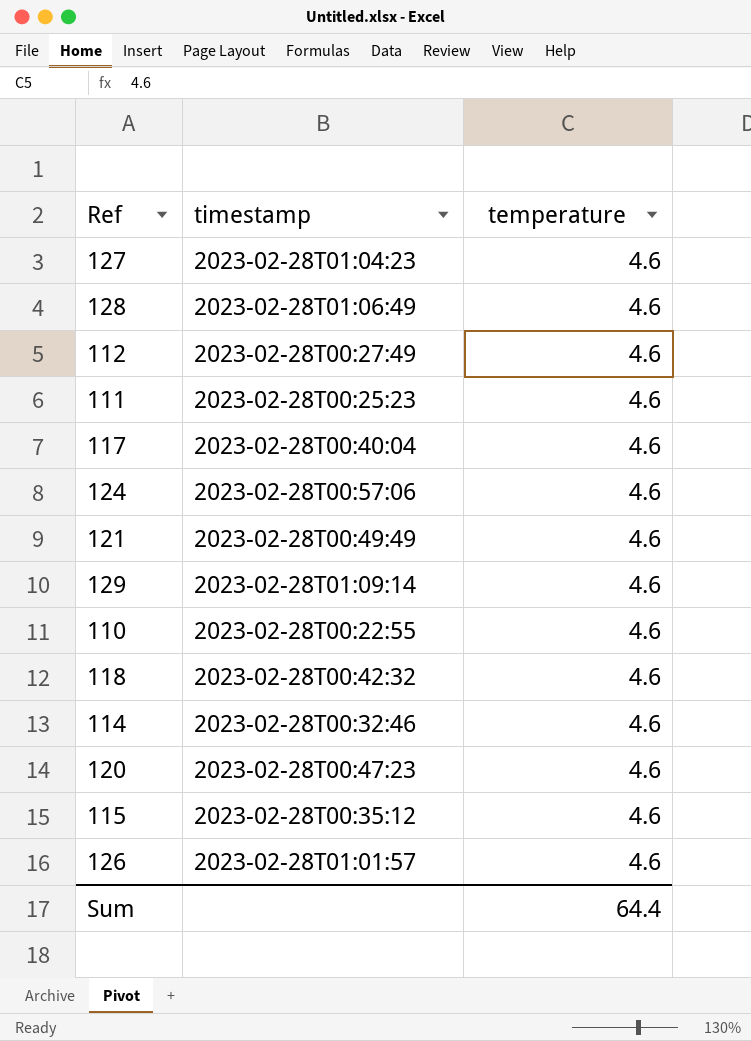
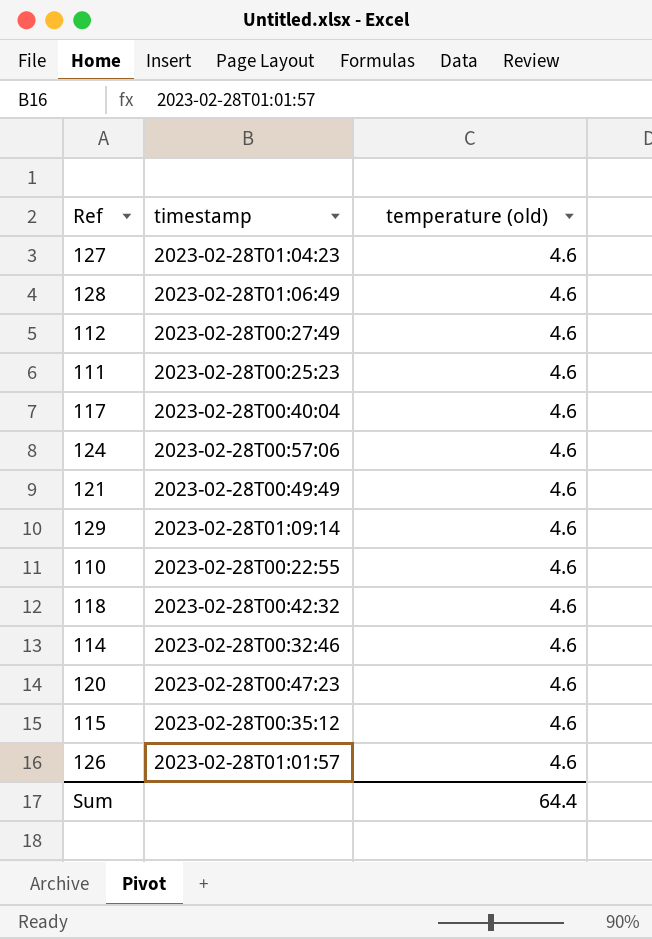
column name: temperature -> temperature (old)

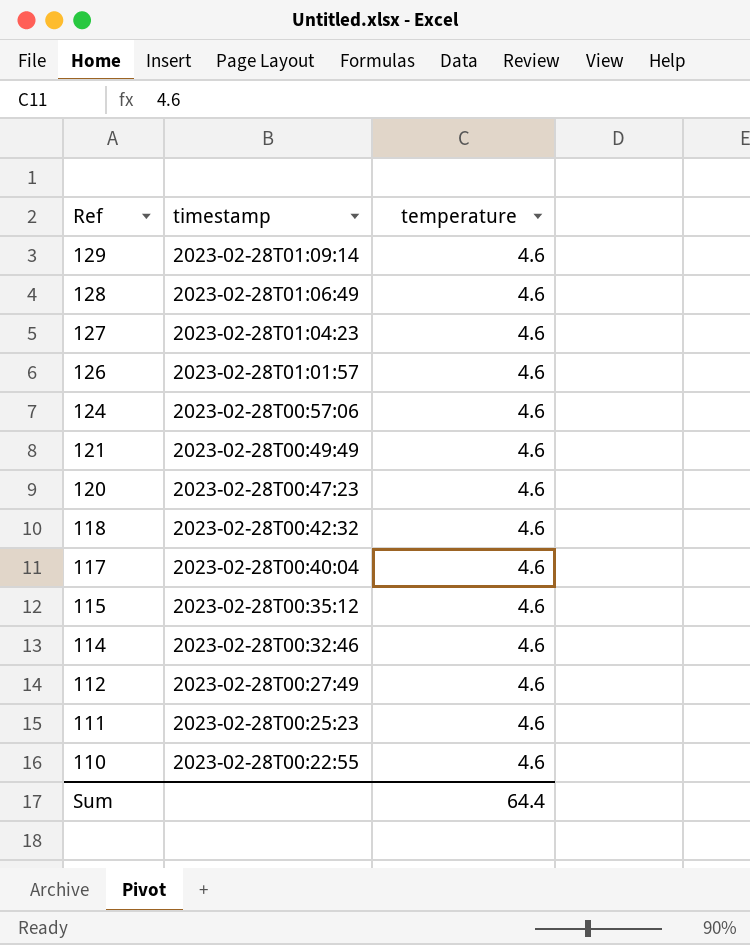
row order: none -> Ref descending
column name: temperature (old) -> temperature

